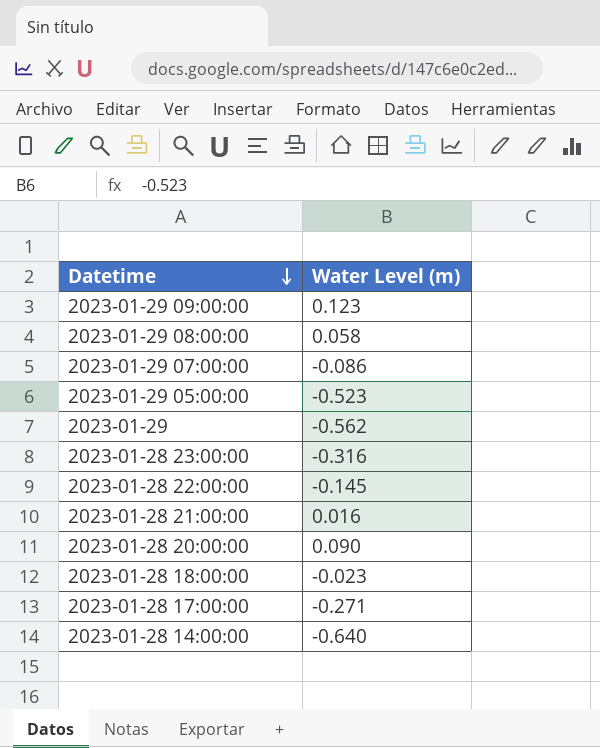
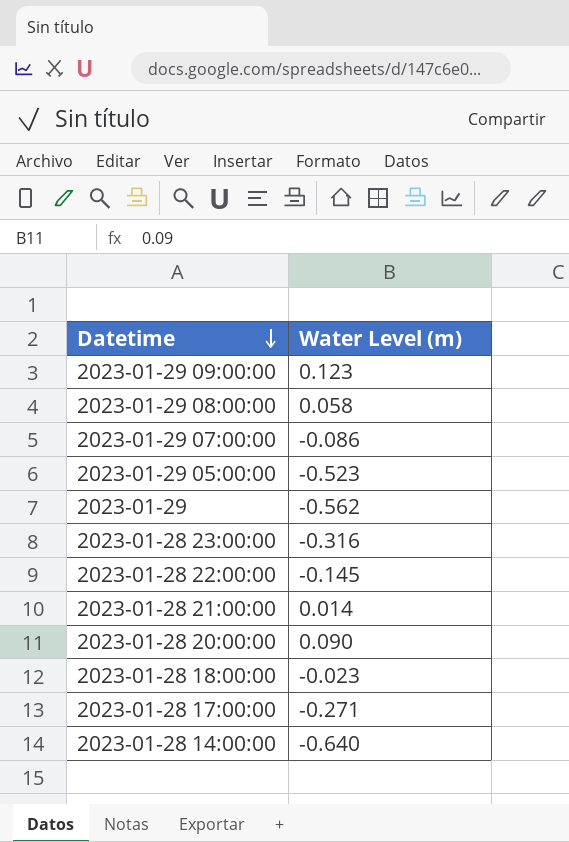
2023-01-28 21:00:00 | Water Level (m): 0.016 -> 0.014

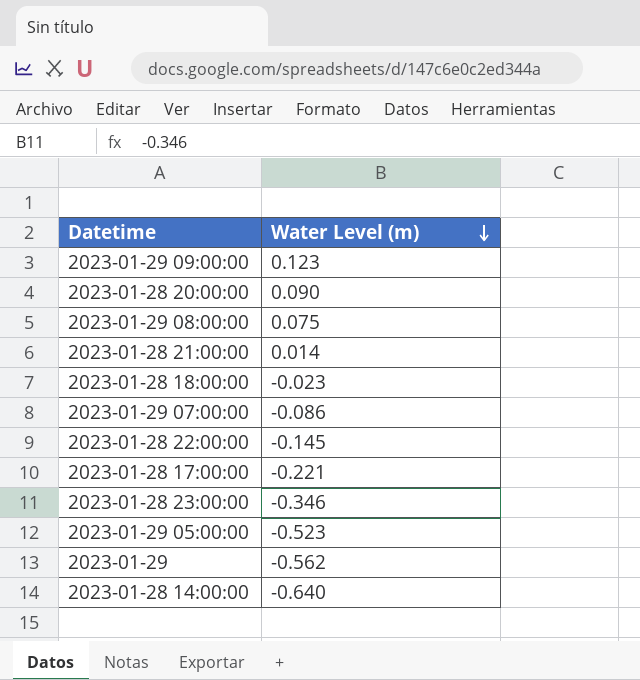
row order: Datetime descending -> Water Level (m) descending
2023-01-29 08:00:00 | Water Level (m): 0.058 -> 0.075
2023-01-28 17:00:00 | Water Level (m): -0.271 -> -0.221
2023-01-28 23:00:00 | Water Level (m): -0.316 -> -0.346

